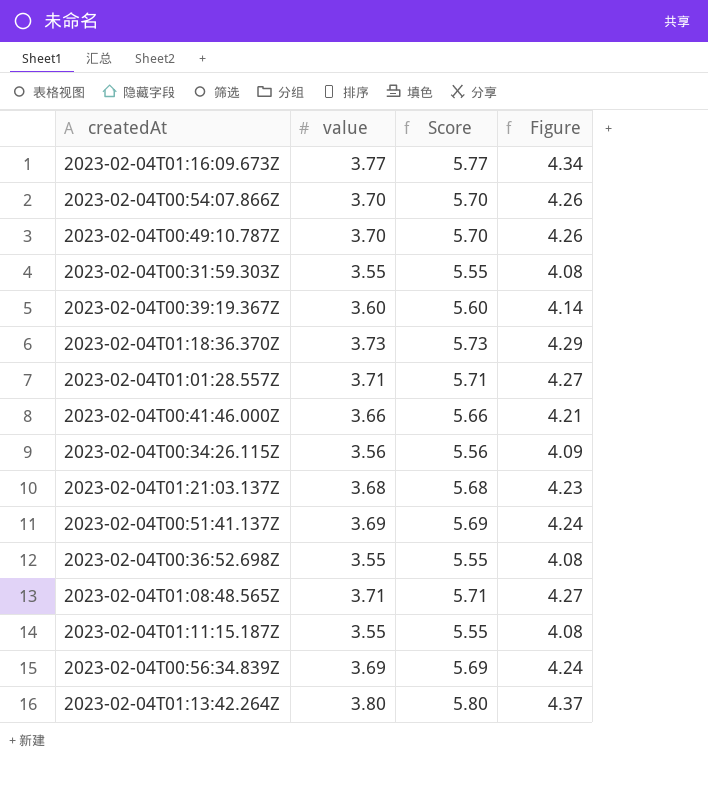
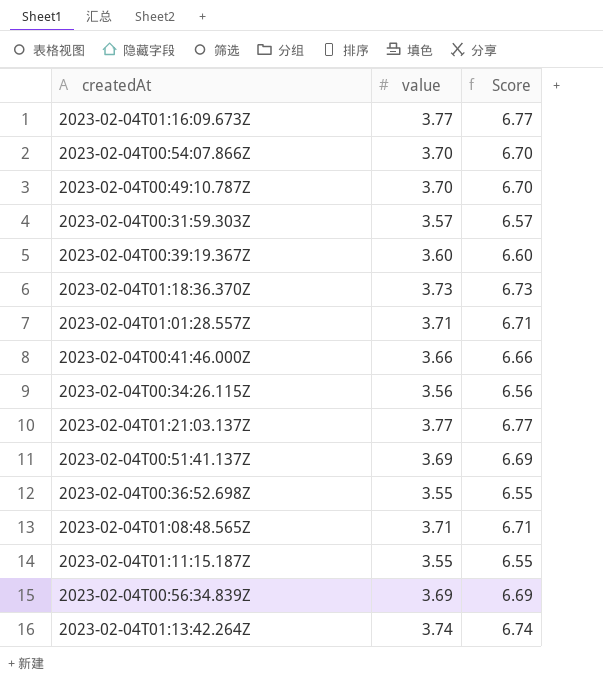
column Figure | formula: [value] * 1.15 -> none
column Score | formula: [value] + 2 -> [value] + 3
2023-02-04T00:31:59.303Z | value: 3.55 -> 3.57
2023-02-04T01:21:03.137Z | value: 3.68 -> 3.77
2023-02-04T01:13:42.264Z | value: 3.80 -> 3.74

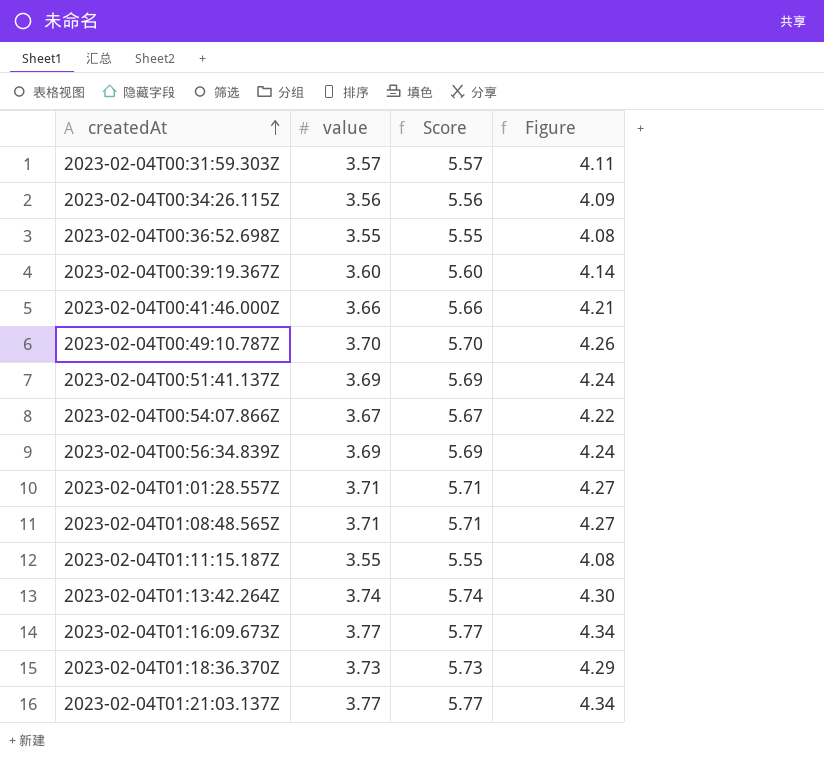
row order: none -> createdAt ascending
column Score | formula: [value] + 3 -> [value] + 2
column Figure | formula: none -> [value] * 1.15
2023-02-04T00:54:07.866Z | value: 3.70 -> 3.67

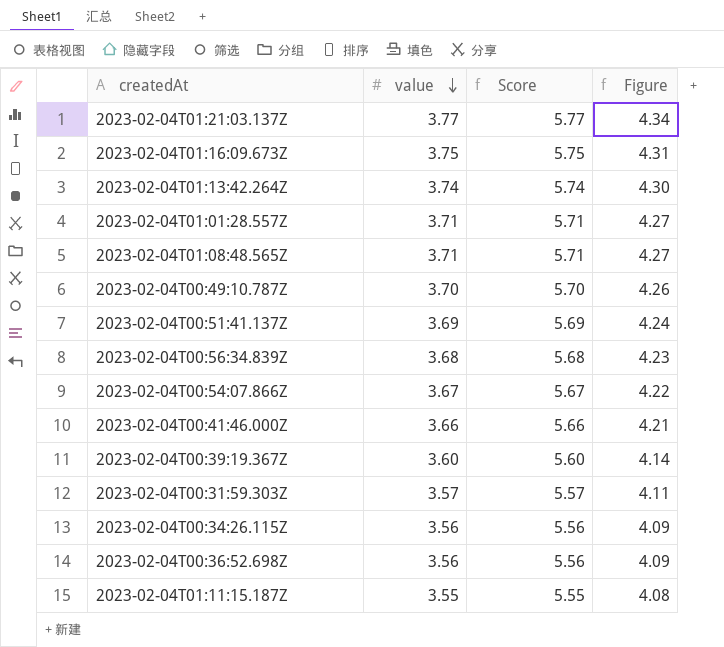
row order: createdAt ascending -> value descending
row 2023-02-04T01:18:36.370Z: 3.73 | 5.73 | 4.29 -> none
2023-02-04T01:16:09.673Z | value: 3.77 -> 3.75
2023-02-04T01:16:09.673Z | Score: 5.77 -> 5.75
2023-02-04T01:16:09.673Z | Figure: 4.34 -> 4.31
2023-02-04T00:56:34.839Z | value: 3.69 -> 3.68
2023-02-04T00:56:34.839Z | Score: 5.69 -> 5.68
2023-02-04T00:56:34.839Z | Figure: 4.24 -> 4.23
2023-02-04T00:36:52.698Z | value: 3.55 -> 3.56
2023-02-04T00:36:52.698Z | Score: 5.55 -> 5.56
2023-02-04T00:36:52.698Z | Figure: 4.08 -> 4.09

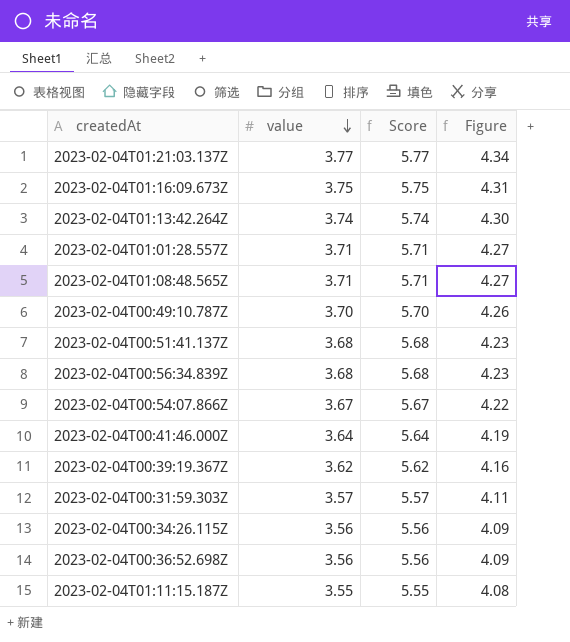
2023-02-04T00:51:41.137Z | value: 3.69 -> 3.68
2023-02-04T00:51:41.137Z | Score: 5.69 -> 5.68
2023-02-04T00:51:41.137Z | Figure: 4.24 -> 4.23
2023-02-04T00:41:46.000Z | value: 3.66 -> 3.64
2023-02-04T00:41:46.000Z | Score: 5.66 -> 5.64
2023-02-04T00:41:46.000Z | Figure: 4.21 -> 4.19
2023-02-04T00:39:19.367Z | value: 3.60 -> 3.62
2023-02-04T00:39:19.367Z | Score: 5.60 -> 5.62
2023-02-04T00:39:19.367Z | Figure: 4.14 -> 4.16

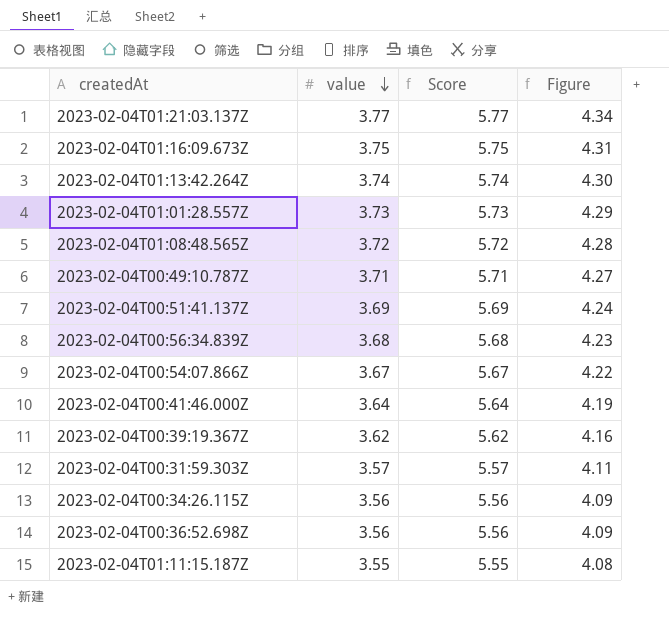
2023-02-04T01:01:28.557Z | value: 3.71 -> 3.73
2023-02-04T01:01:28.557Z | Score: 5.71 -> 5.73
2023-02-04T01:01:28.557Z | Figure: 4.27 -> 4.29
2023-02-04T01:08:48.565Z | value: 3.71 -> 3.72
2023-02-04T01:08:48.565Z | Score: 5.71 -> 5.72
2023-02-04T01:08:48.565Z | Figure: 4.27 -> 4.28
2023-02-04T00:49:10.787Z | value: 3.70 -> 3.71
2023-02-04T00:49:10.787Z | Score: 5.70 -> 5.71
2023-02-04T00:49:10.787Z | Figure: 4.26 -> 4.27
2023-02-04T00:51:41.137Z | value: 3.68 -> 3.69
2023-02-04T00:51:41.137Z | Score: 5.68 -> 5.69
2023-02-04T00:51:41.137Z | Figure: 4.23 -> 4.24

